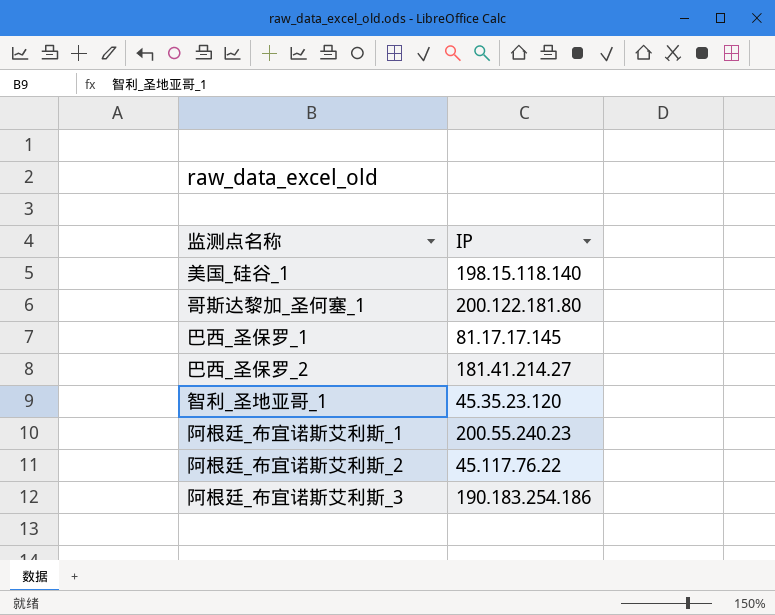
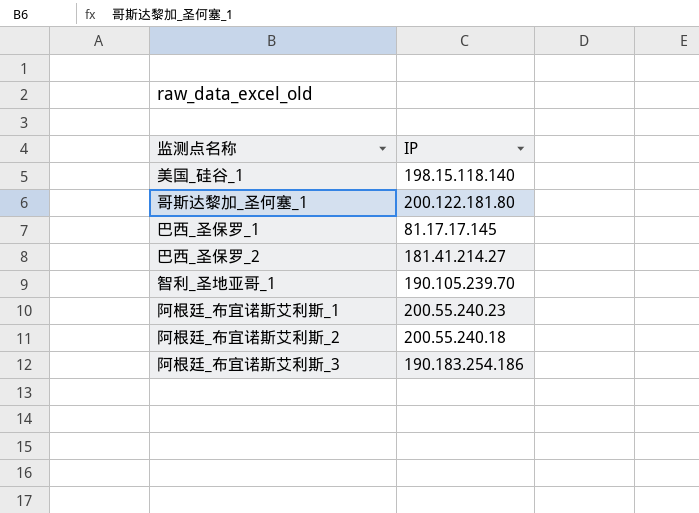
智利_圣地亚哥_1 | IP: 45.35.23.120 -> 190.105.239.70
阿根廷_布宜诺斯艾利斯_2 | IP: 45.117.76.22 -> 200.55.240.18

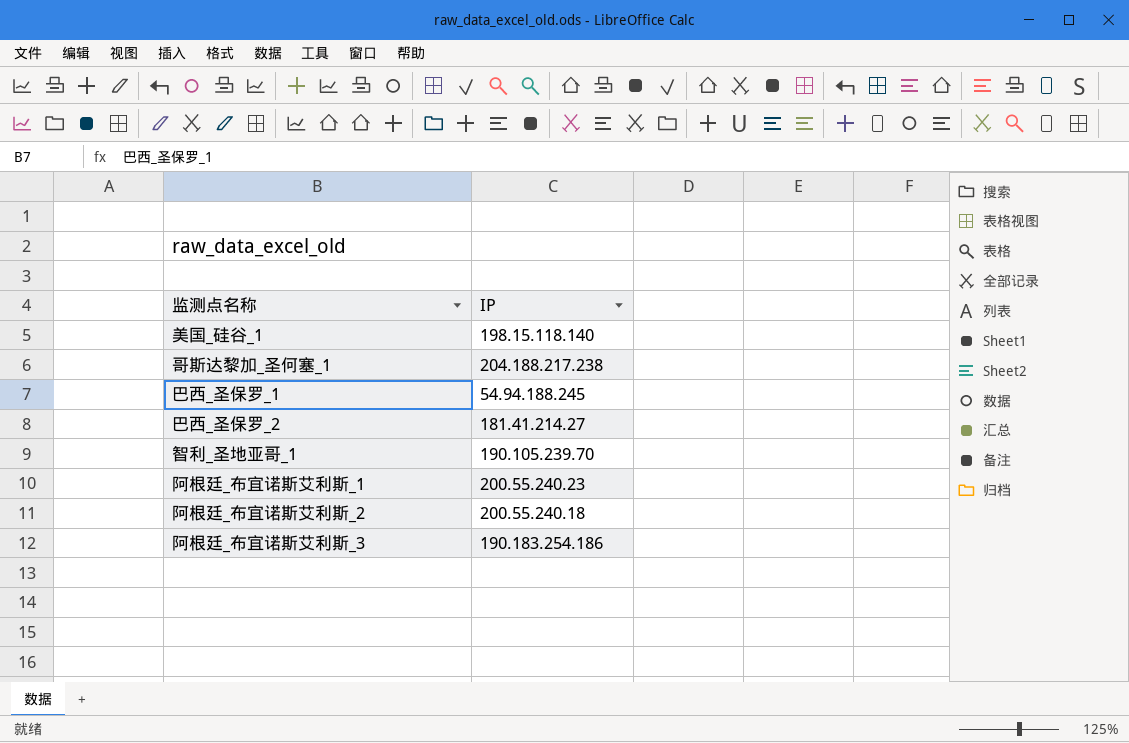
哥斯达黎加_圣何塞_1 | IP: 200.122.181.80 -> 204.188.217.238
巴西_圣保罗_1 | IP: 81.17.17.145 -> 54.94.188.245

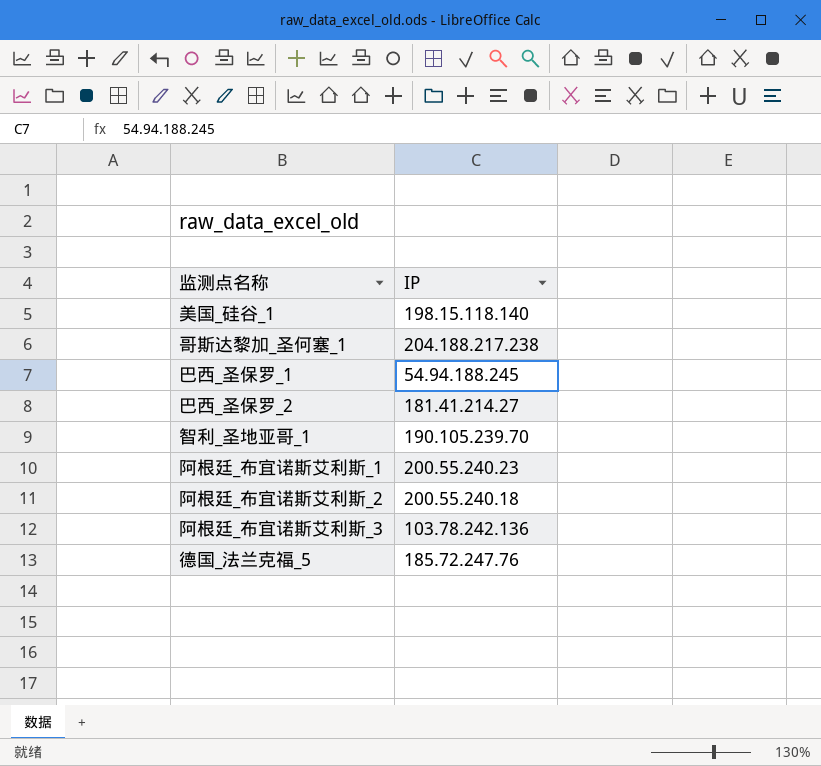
阿根廷_布宜诺斯艾利斯_3 | IP: 190.183.254.186 -> 103.78.242.136
row 德国_法兰克福_5: none -> 185.72.247.76

